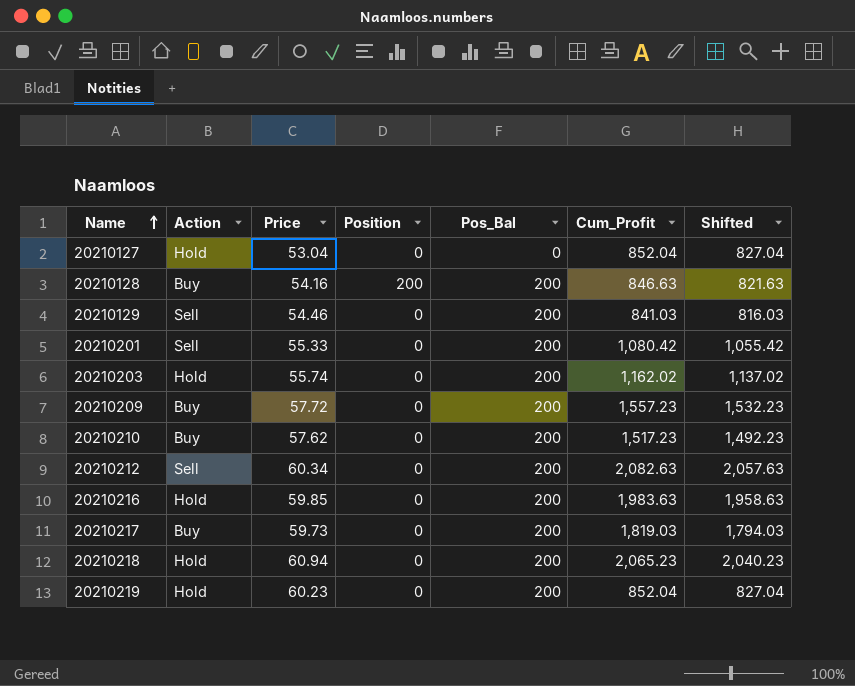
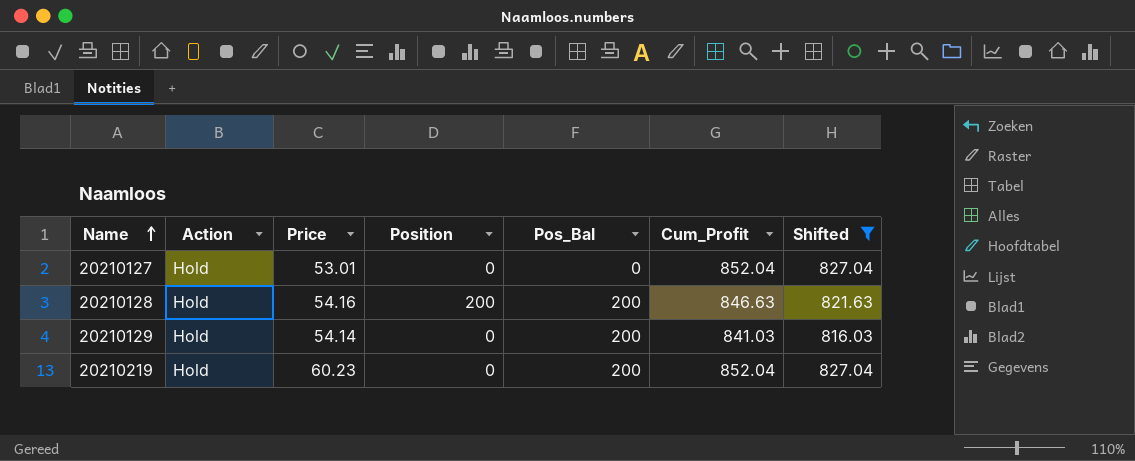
filter: none -> Shifted <= 827.04
20210127 | Price: 53.04 -> 53.01
20210128 | Action: Buy -> Hold
20210129 | Action: Sell -> Hold
20210129 | Price: 54.46 -> 54.14

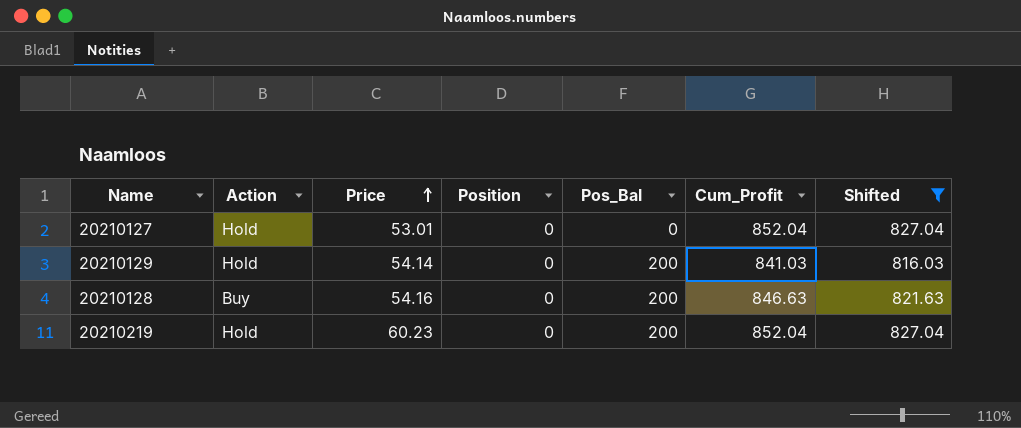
row order: Name ascending -> Price ascending
20210128 | Action: Hold -> Buy
20210128 | Position: 200 -> 0

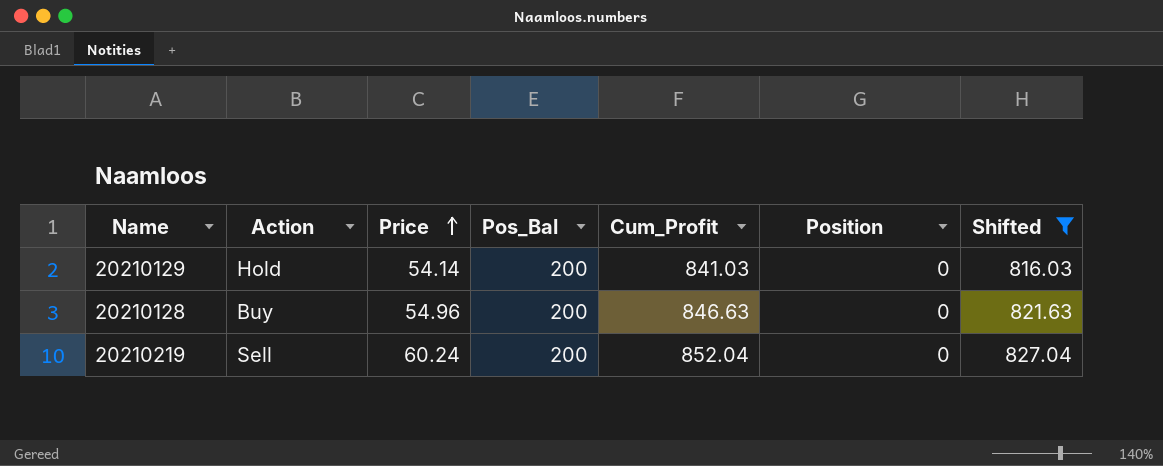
column Position | position: 4 -> 6
row 20210127: Hold | 53.01 | 0 | 0 | 852.04 | 827.04 -> none
20210128 | Price: 54.16 -> 54.96
20210219 | Action: Hold -> Sell
20210219 | Price: 60.23 -> 60.24

